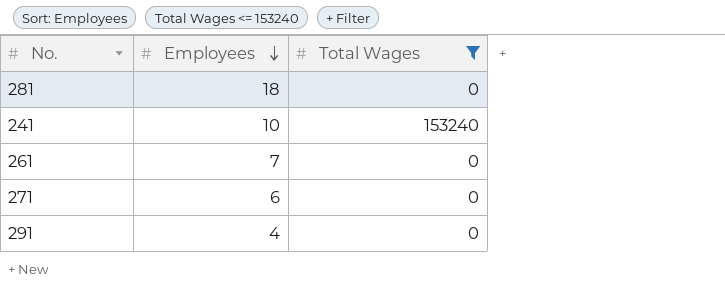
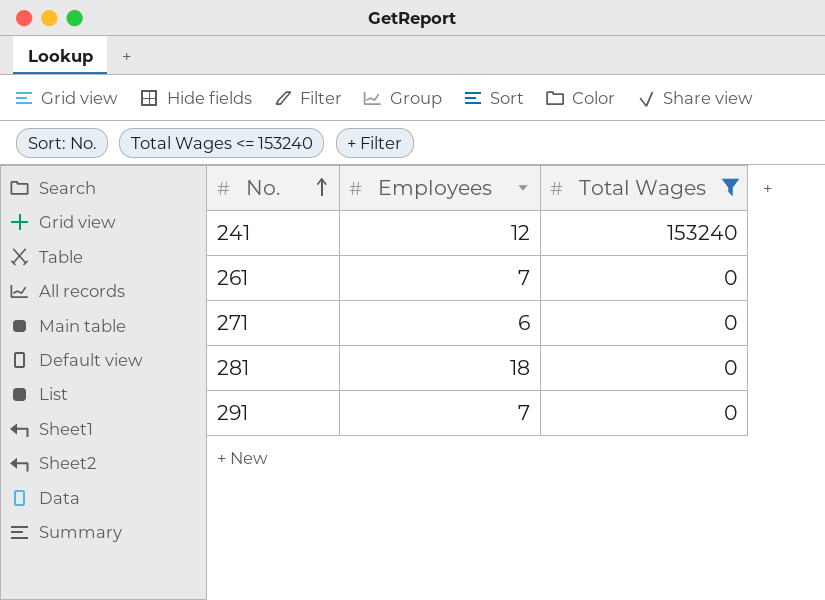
row order: Employees descending -> No. ascending
241 | Employees: 10 -> 12
291 | Employees: 4 -> 7

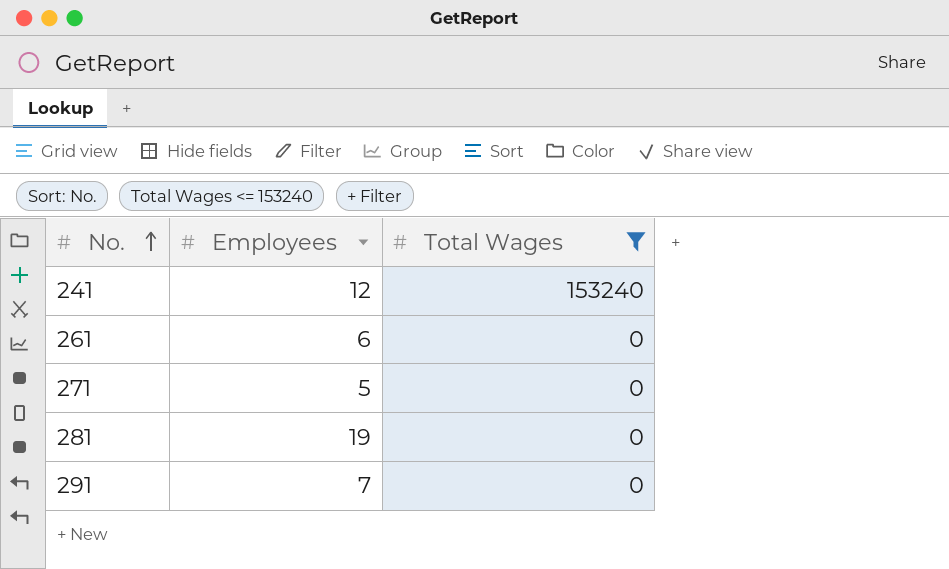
261 | Employees: 7 -> 6
271 | Employees: 6 -> 5
281 | Employees: 18 -> 19

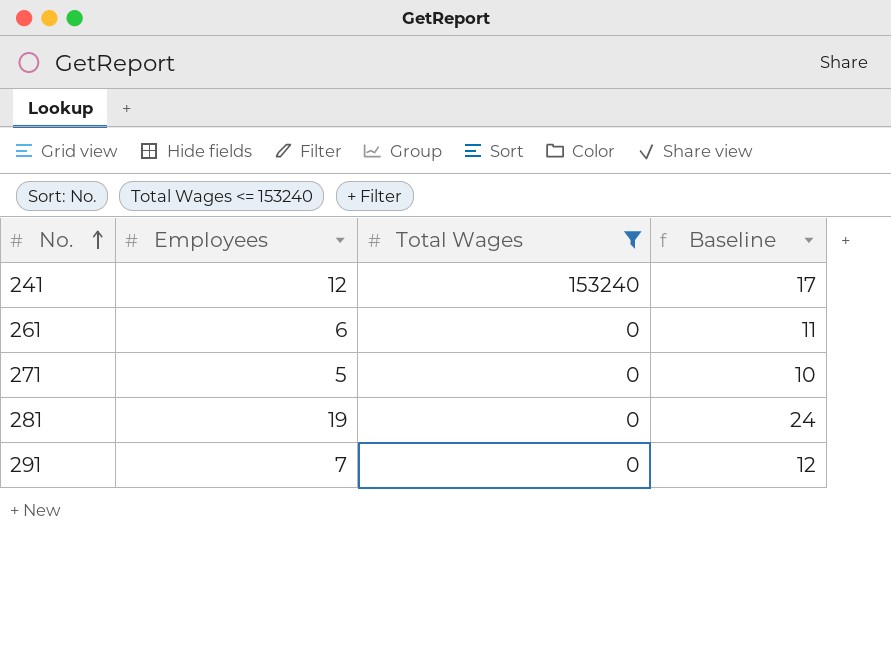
column Baseline | formula: none -> [Employees] + 5

